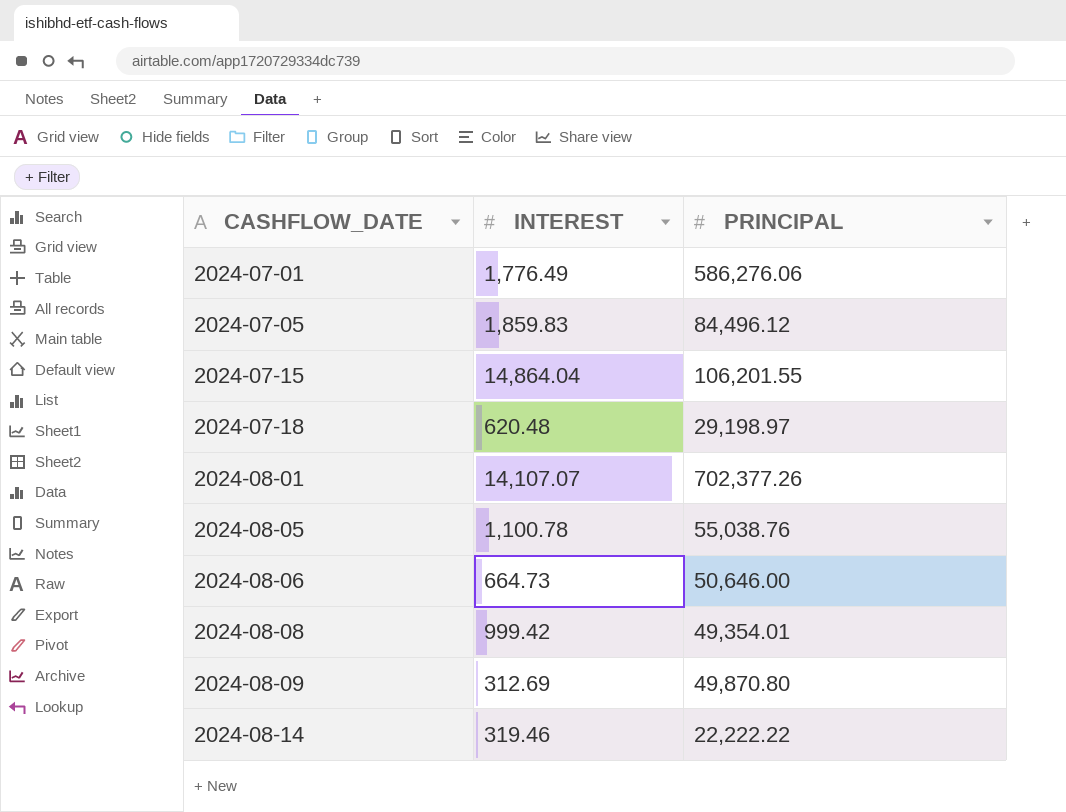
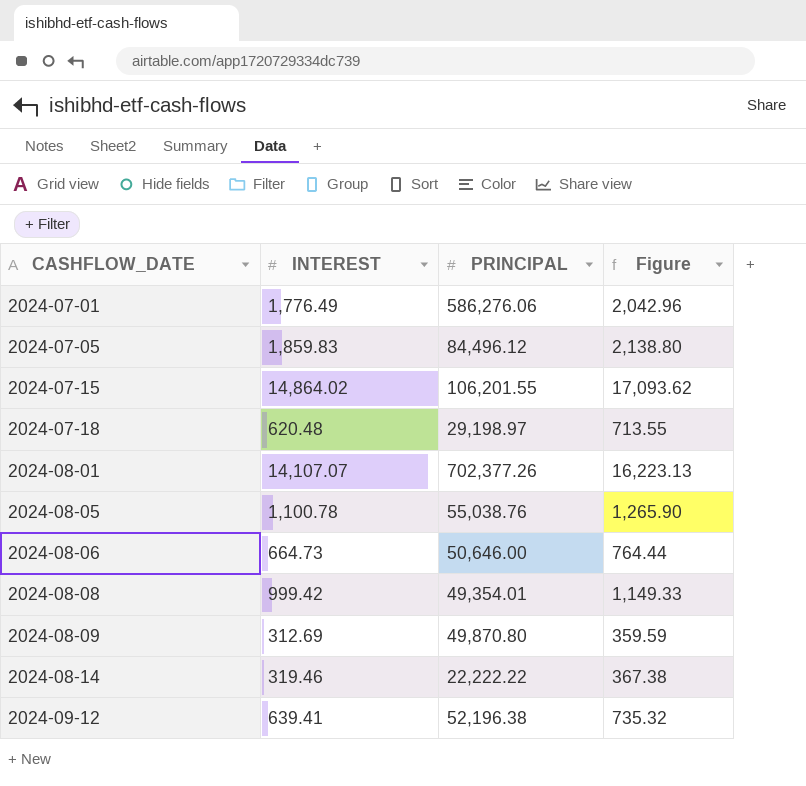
column Figure | formula: none -> [INTEREST] * 1.15
2024-07-15 | INTEREST: 14,864.04 -> 14,864.02
row 2024-09-12: none -> 639.41 | 52,196.38 | 735.32

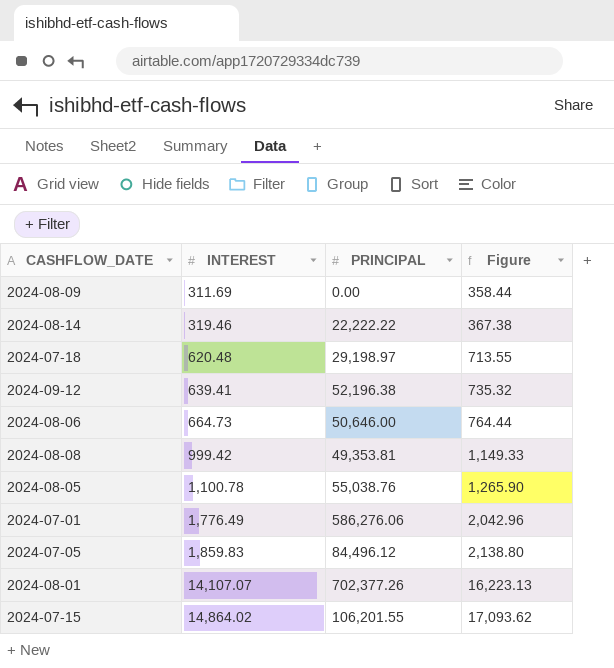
row order: CASHFLOW_DATE ascending -> INTEREST ascending
2024-08-09 | INTEREST: 312.69 -> 311.69
2024-08-09 | PRINCIPAL: 49,870.80 -> 0.00
2024-08-09 | Figure: 359.59 -> 358.44
2024-08-08 | PRINCIPAL: 49,354.01 -> 49,353.81

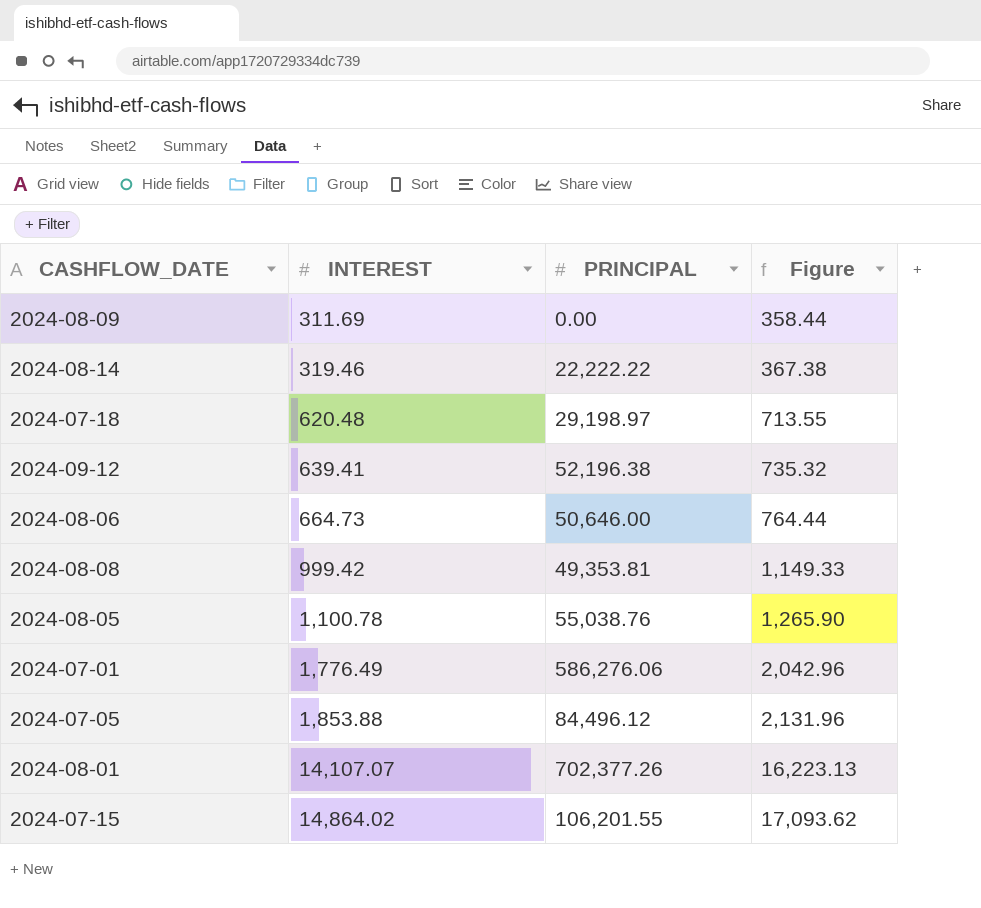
2024-07-05 | INTEREST: 1,859.83 -> 1,853.88
2024-07-05 | Figure: 2,138.80 -> 2,131.96

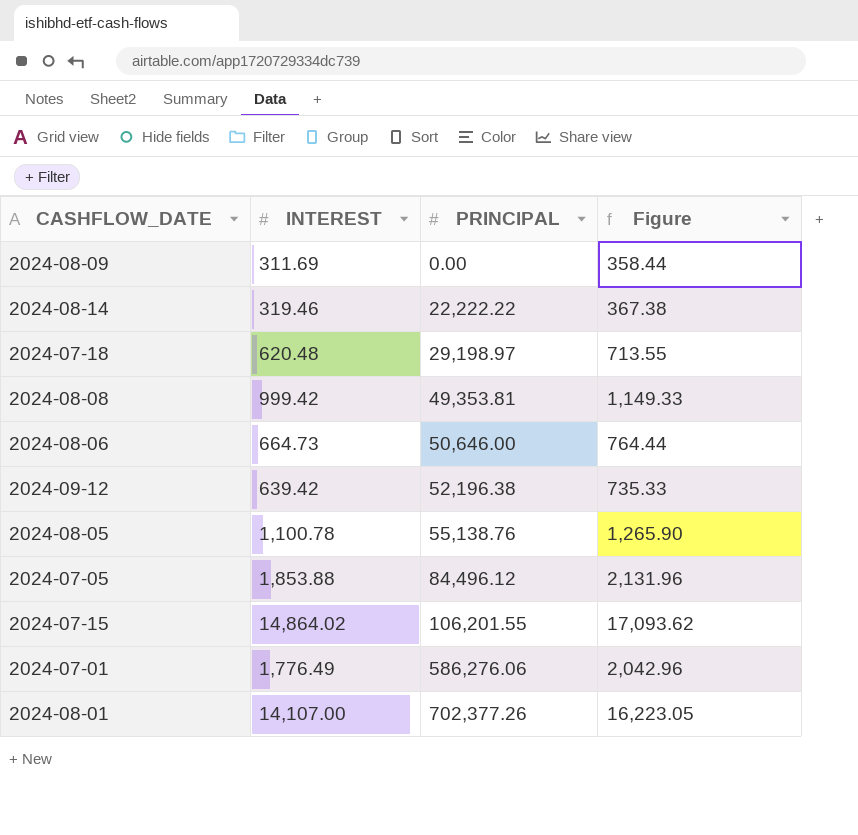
row order: INTEREST ascending -> PRINCIPAL ascending
2024-09-12 | INTEREST: 639.41 -> 639.42
2024-09-12 | Figure: 735.32 -> 735.33
2024-08-05 | PRINCIPAL: 55,038.76 -> 55,138.76
2024-08-01 | INTEREST: 14,107.07 -> 14,107.00
2024-08-01 | Figure: 16,223.13 -> 16,223.05

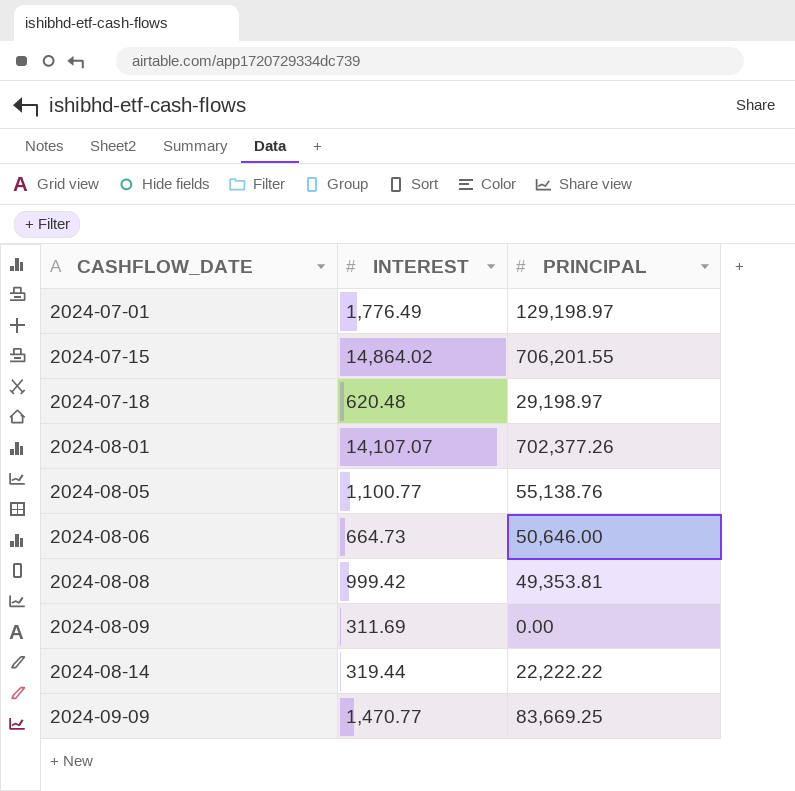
row order: PRINCIPAL ascending -> CASHFLOW_DATE ascending
column Figure | formula: [INTEREST] * 1.15 -> none
row 2024-09-12: 639.42 | 52,196.38 | 735.33 -> none
row 2024-07-05: 1,853.88 | 84,496.12 | 2,131.96 -> none
2024-07-01 | PRINCIPAL: 586,276.06 -> 129,198.97
2024-07-15 | PRINCIPAL: 106,201.55 -> 706,201.55
2024-08-01 | INTEREST: 14,107.00 -> 14,107.07
2024-08-05 | INTEREST: 1,100.78 -> 1,100.77
2024-08-14 | INTEREST: 319.46 -> 319.44
row 2024-09-09: none -> 1,470.77 | 83,669.25

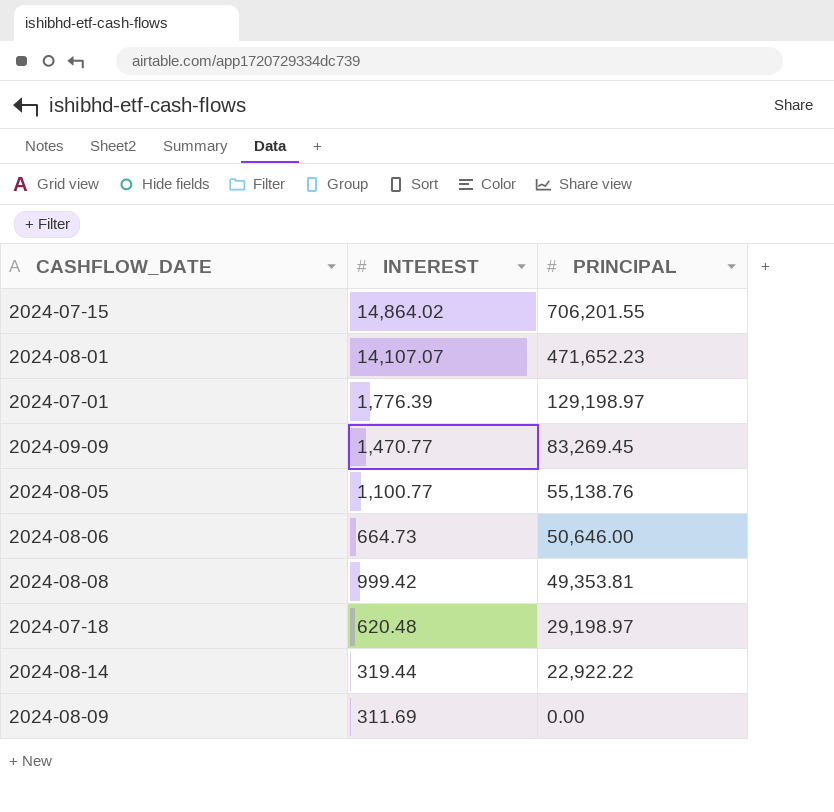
row order: CASHFLOW_DATE ascending -> PRINCIPAL descending
2024-08-01 | PRINCIPAL: 702,377.26 -> 471,652.23
2024-07-01 | INTEREST: 1,776.49 -> 1,776.39
2024-09-09 | PRINCIPAL: 83,669.25 -> 83,269.45
2024-08-14 | PRINCIPAL: 22,222.22 -> 22,922.22

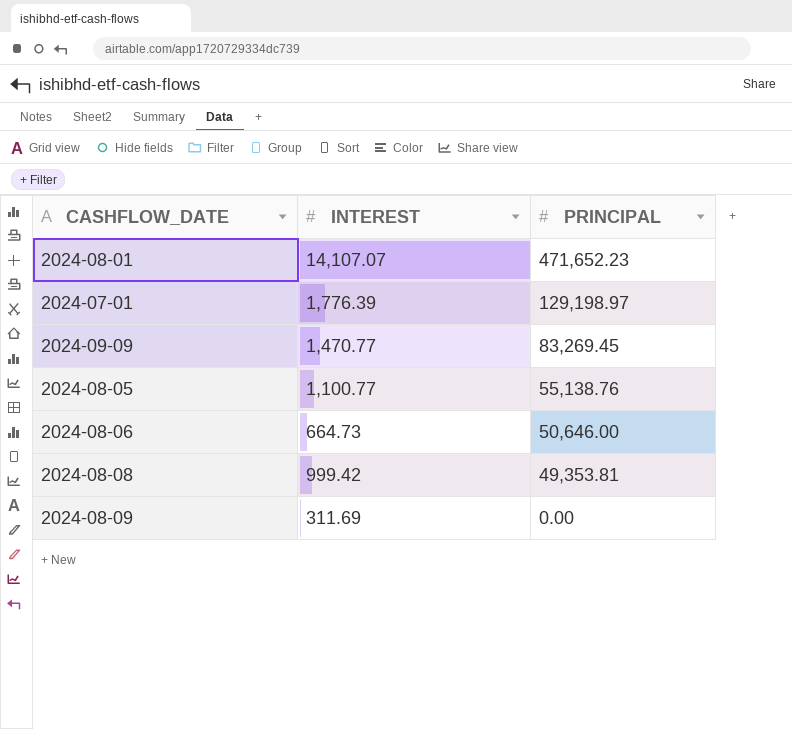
row 2024-07-15: 14,864.02 | 706,201.55 -> none
row 2024-07-18: 620.48 | 29,198.97 -> none
row 2024-08-14: 319.44 | 22,922.22 -> none

